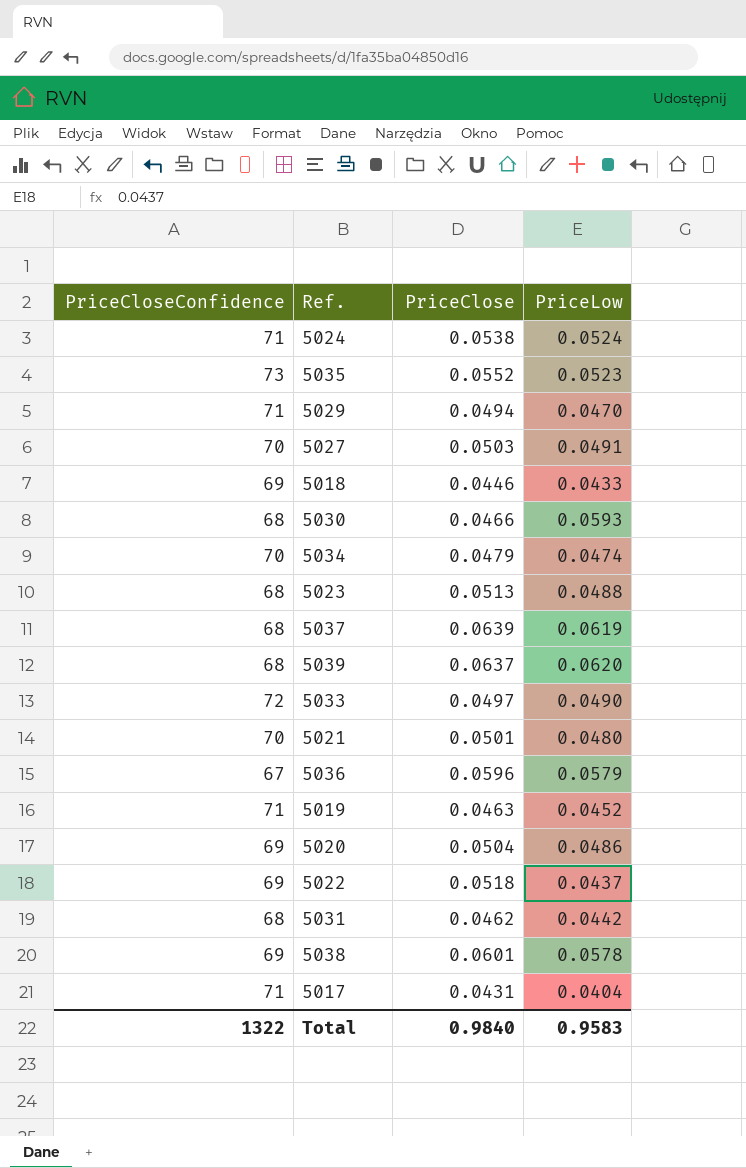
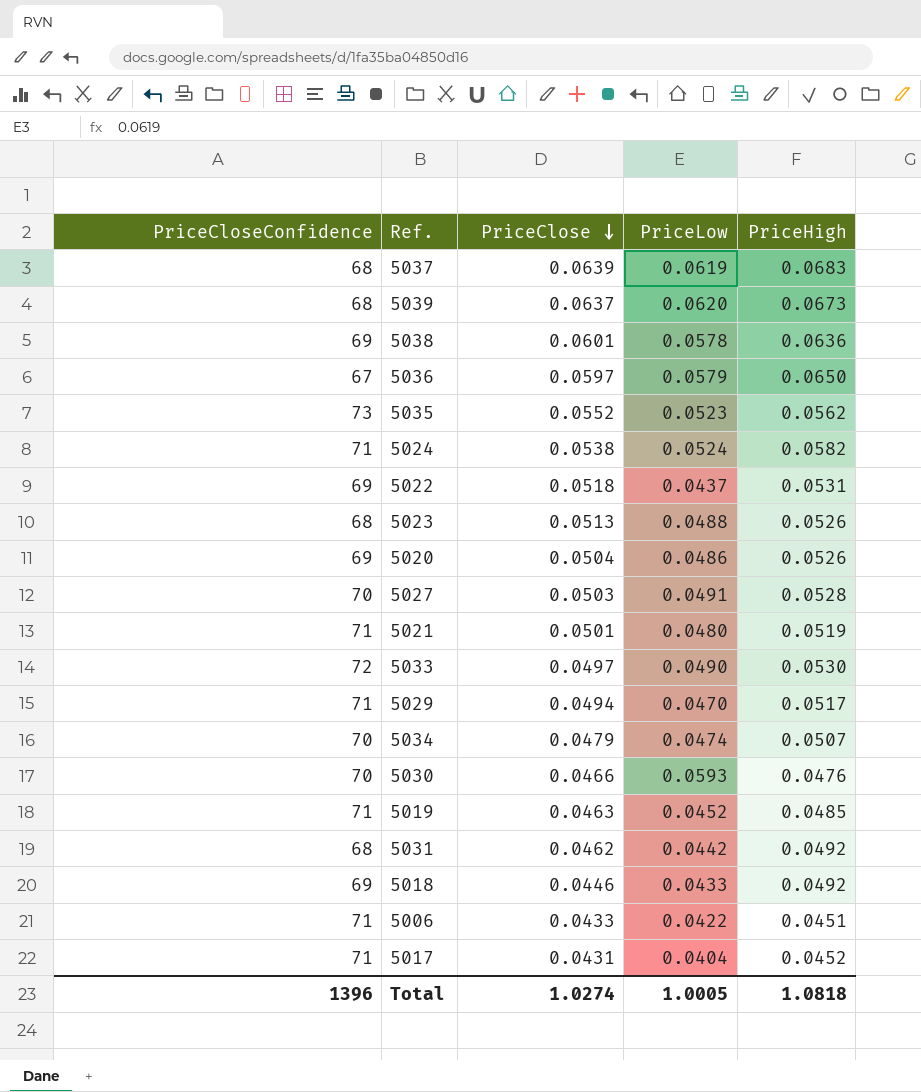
row order: none -> PriceClose descending
column PriceHigh | position: none -> 5
5036 | PriceClose: 0.0596 -> 0.0597
5021 | PriceCloseConfidence: 70 -> 71
5030 | PriceCloseConfidence: 68 -> 70
row 5006: none -> 71 | 0.0433 | 0.0422 | 0.0451
Total | PriceCloseConfidence: 1322 -> 1396
Total | PriceClose: 0.9840 -> 1.0274
Total | PriceLow: 0.9583 -> 1.0005

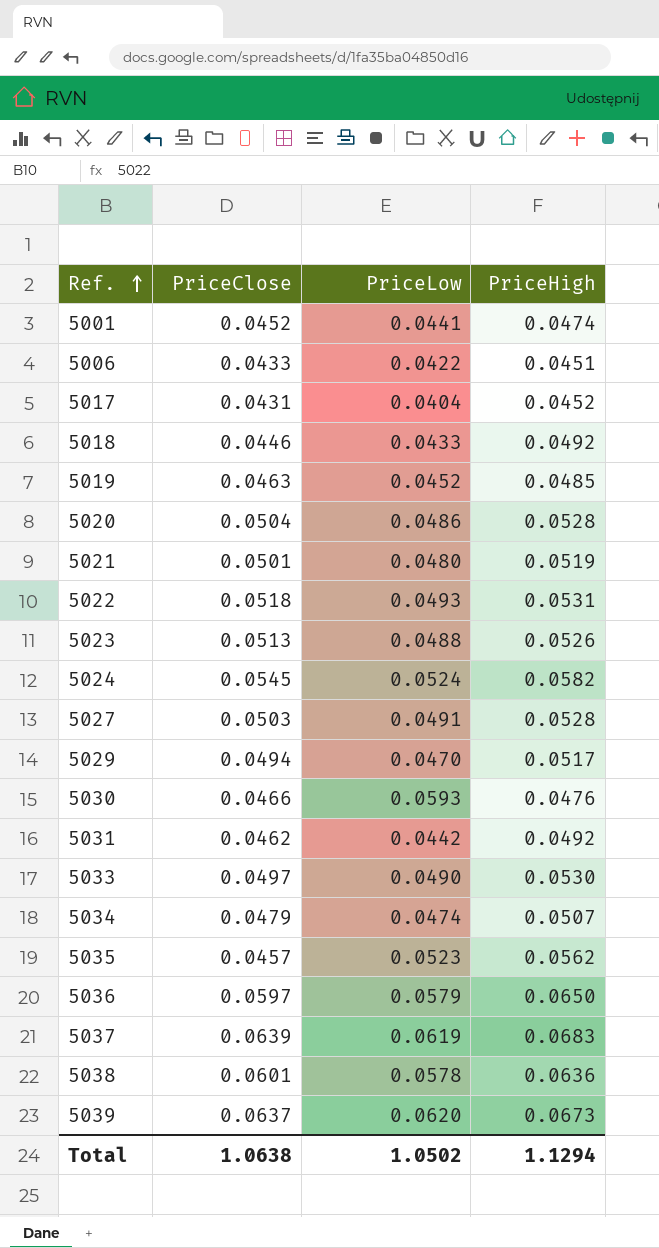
row order: PriceClose descending -> Ref. ascending
column PriceCloseConfidence | position: 1 -> none
row 5001: none -> 0.0452 | 0.0441 | 0.0474
5020 | PriceHigh: 0.0526 -> 0.0528
5022 | PriceLow: 0.0437 -> 0.0493
5024 | PriceClose: 0.0538 -> 0.0545
5035 | PriceClose: 0.0552 -> 0.0457
Total | PriceClose: 1.0274 -> 1.0638
Total | PriceLow: 1.0005 -> 1.0502
Total | PriceHigh: 1.0818 -> 1.1294

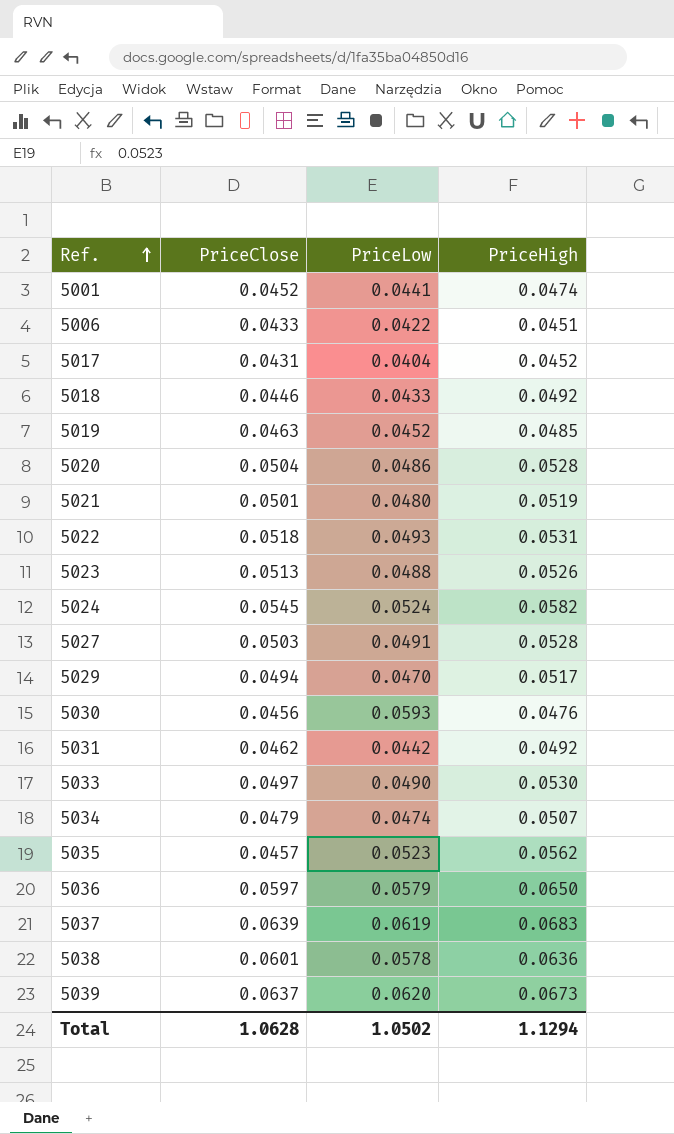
5030 | PriceClose: 0.0466 -> 0.0456
Total | PriceClose: 1.0638 -> 1.0628

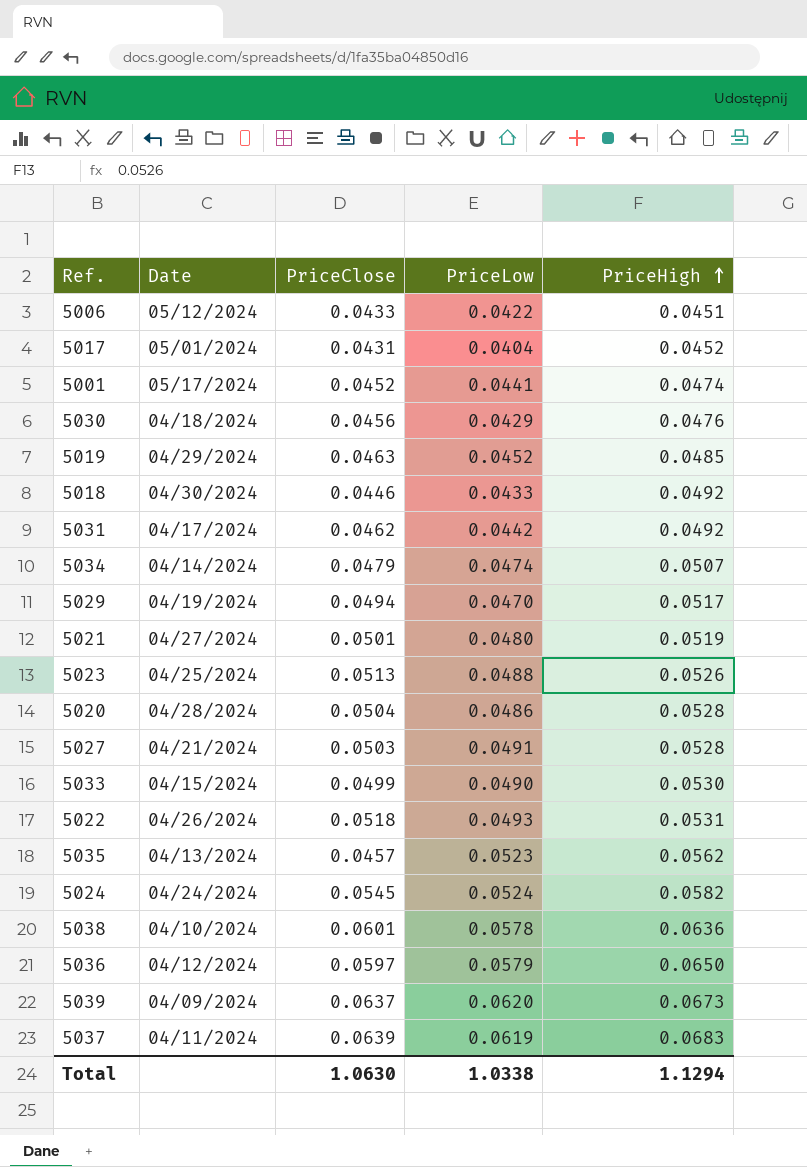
row order: Ref. ascending -> PriceHigh ascending
column Date | position: none -> 2
5030 | PriceLow: 0.0593 -> 0.0429
5033 | PriceClose: 0.0497 -> 0.0499
Total | PriceClose: 1.0628 -> 1.0630
Total | PriceLow: 1.0502 -> 1.0338

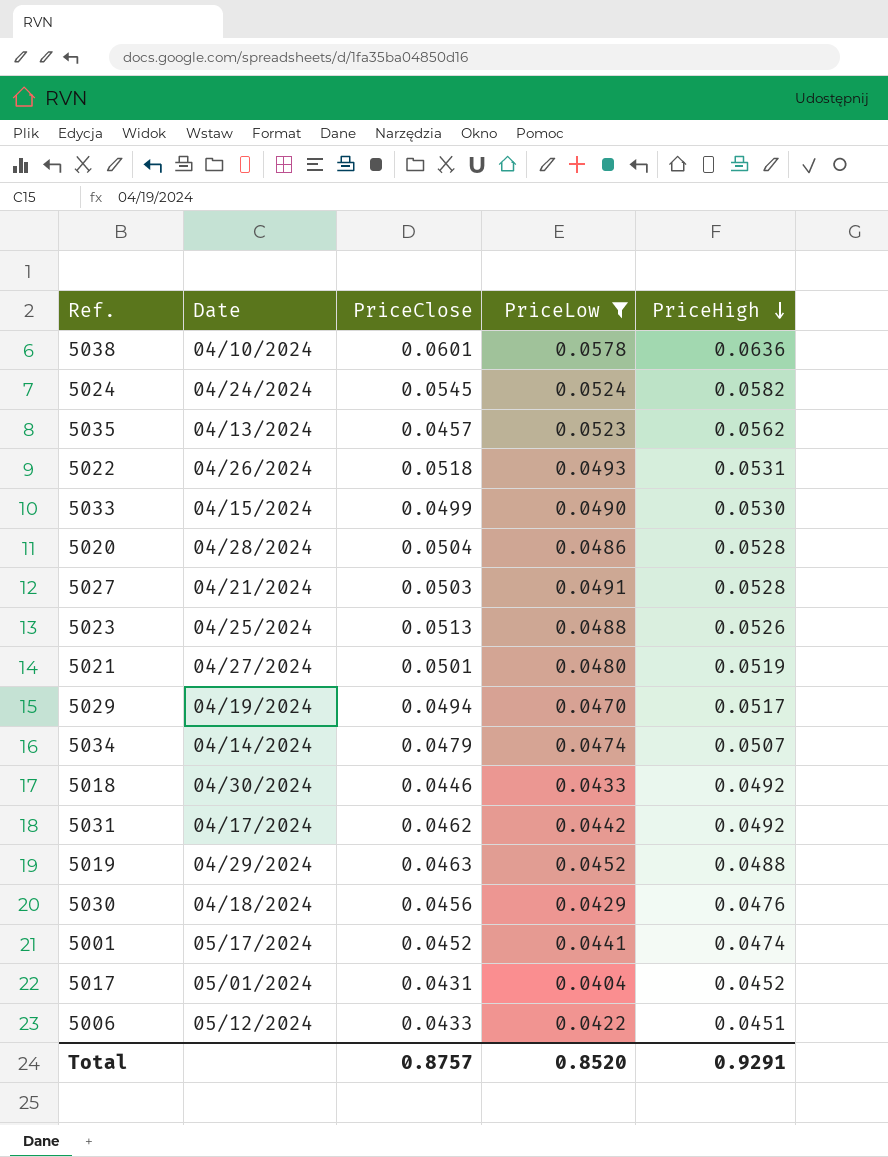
filter: none -> PriceLow <= 0.0578
row order: PriceHigh ascending -> PriceHigh descending
5019 | PriceHigh: 0.0485 -> 0.0488
Total | PriceClose: 1.0630 -> 0.8757
Total | PriceLow: 1.0338 -> 0.8520
Total | PriceHigh: 1.1294 -> 0.9291

